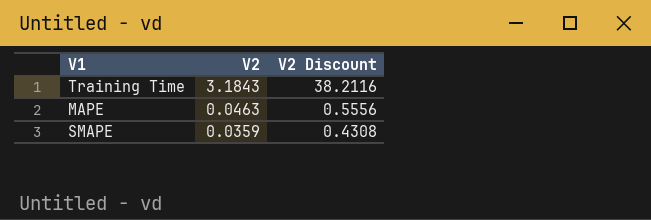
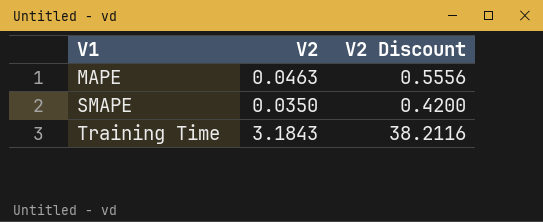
row order: V2 descending -> V1 ascending
SMAPE | V2: 0.0359 -> 0.0350
SMAPE | V2 Discount: 0.4308 -> 0.4200

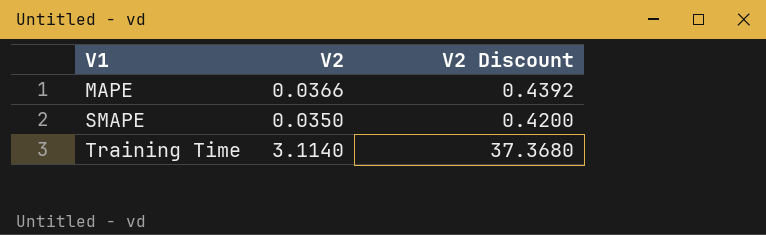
MAPE | V2: 0.0463 -> 0.0366
MAPE | V2 Discount: 0.5556 -> 0.4392
Training Time | V2: 3.1843 -> 3.1140
Training Time | V2 Discount: 38.2116 -> 37.3680

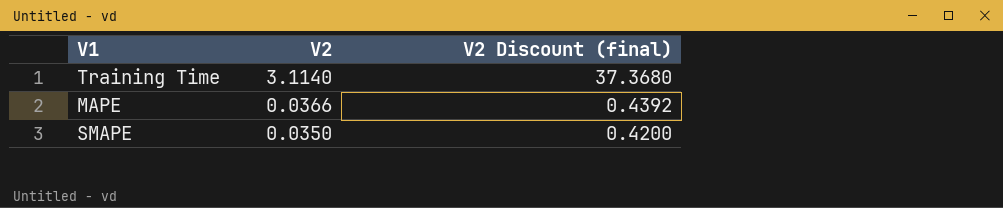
row order: V1 ascending -> V2 descending
column name: V2 Discount -> V2 Discount (final)

